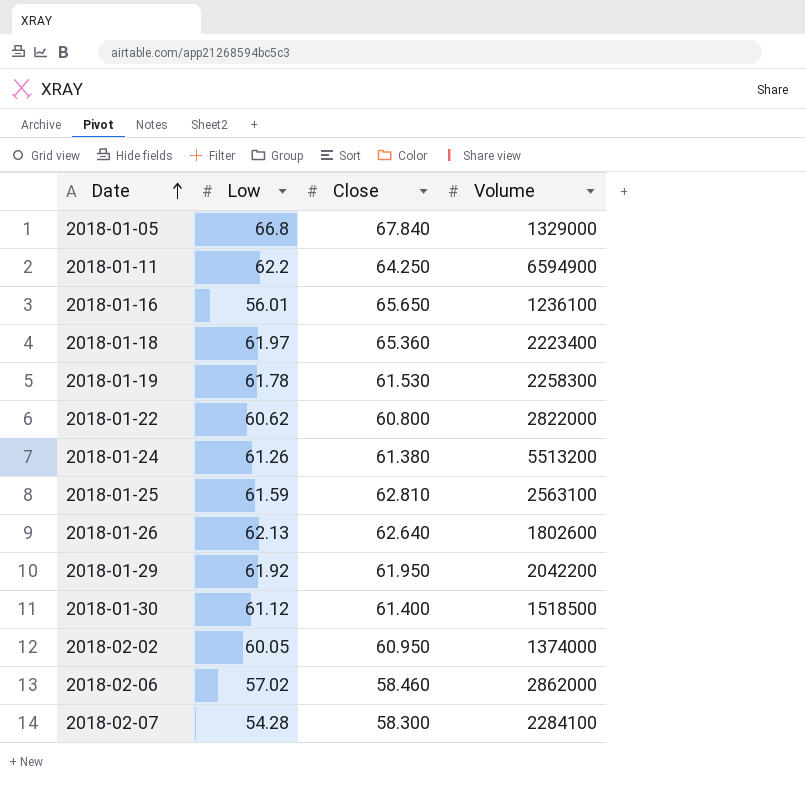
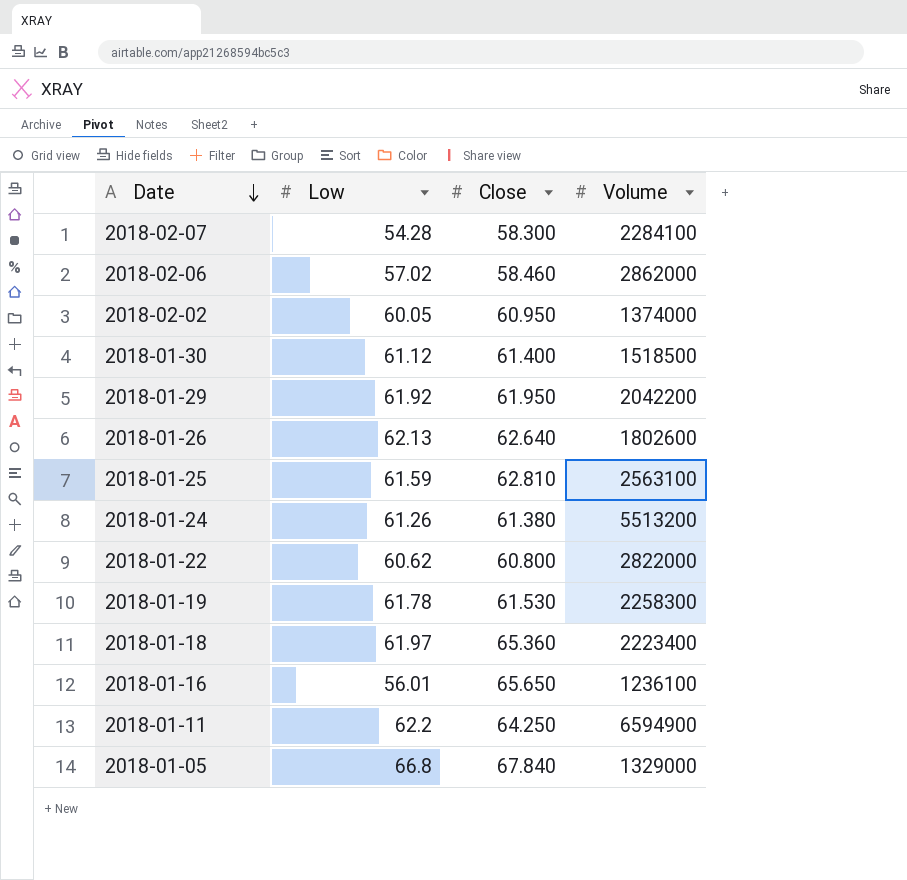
row order: Date ascending -> Date descending

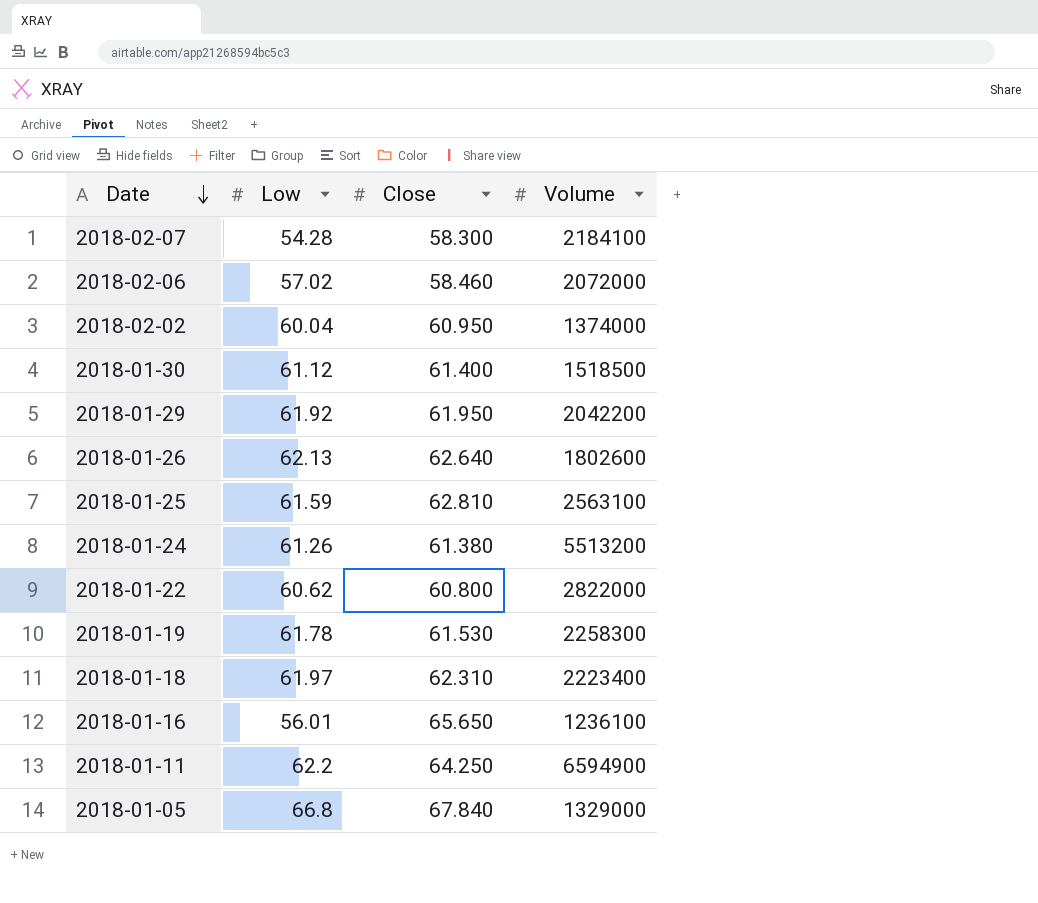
2018-02-07 | Volume: 2284100 -> 2184100
2018-02-06 | Volume: 2862000 -> 2072000
2018-02-02 | Low: 60.05 -> 60.04
2018-01-18 | Close: 65.360 -> 62.310

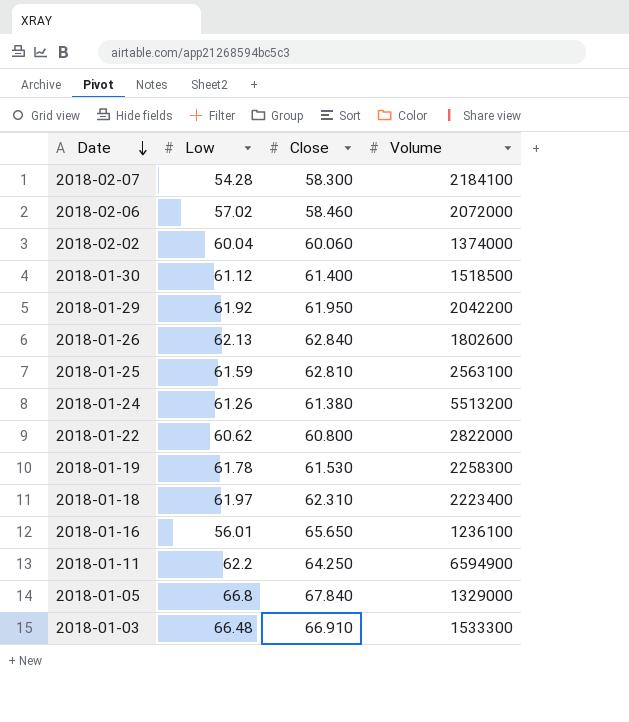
2018-02-02 | Close: 60.950 -> 60.060
2018-01-26 | Close: 62.640 -> 62.840
row 2018-01-03: none -> 66.48 | 66.910 | 1533300

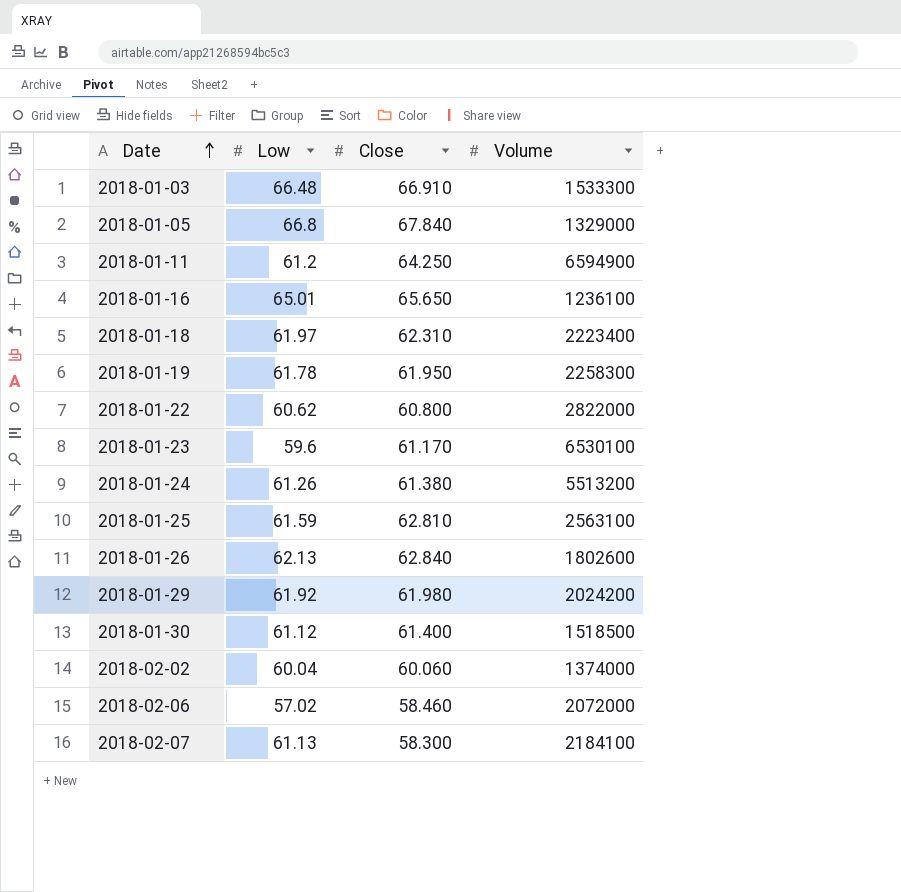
row order: Date descending -> Date ascending
2018-01-11 | Low: 62.2 -> 61.2
2018-01-16 | Low: 56.01 -> 65.01
2018-01-19 | Close: 61.530 -> 61.950
row 2018-01-23: none -> 59.6 | 61.170 | 6530100
2018-01-29 | Close: 61.950 -> 61.980
2018-01-29 | Volume: 2042200 -> 2024200
2018-02-07 | Low: 54.28 -> 61.13

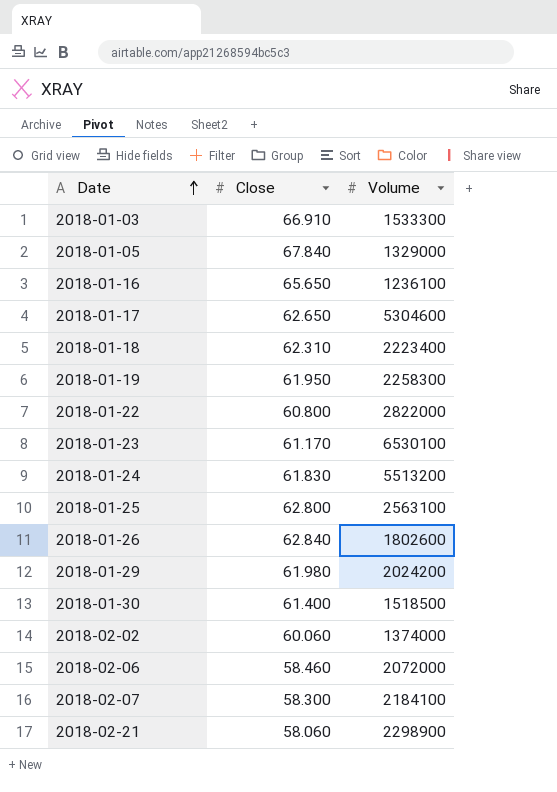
column Low | position: 2 -> none
row 2018-01-11: 61.2 | 64.250 | 6594900 -> none
row 2018-01-17: none -> 62.650 | 5304600
2018-01-24 | Close: 61.380 -> 61.830
2018-01-25 | Close: 62.810 -> 62.800
row 2018-02-21: none -> 58.060 | 2298900

